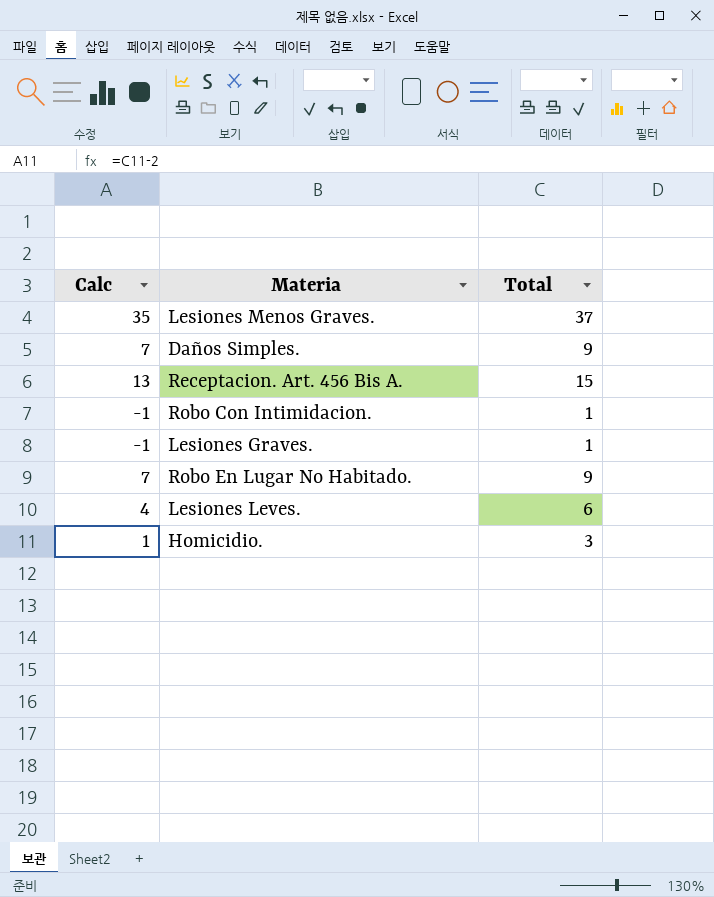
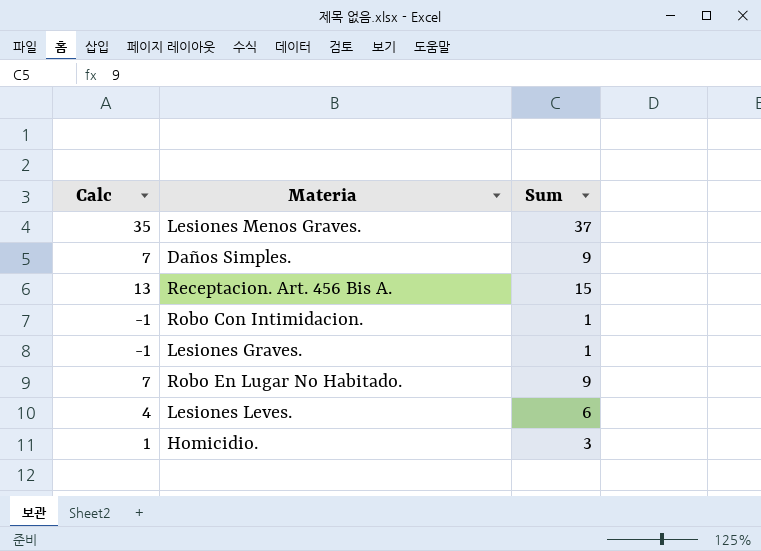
column name: Total -> Sum

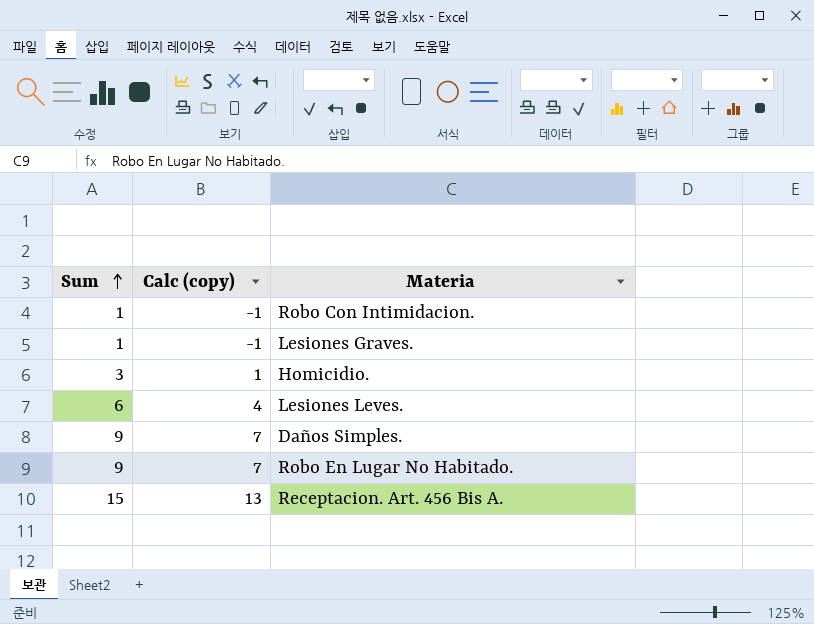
row order: none -> Sum ascending
column Sum | position: 3 -> 1
column name: Calc -> Calc (copy)
row Lesiones Menos Graves.: 35 | 37 -> none

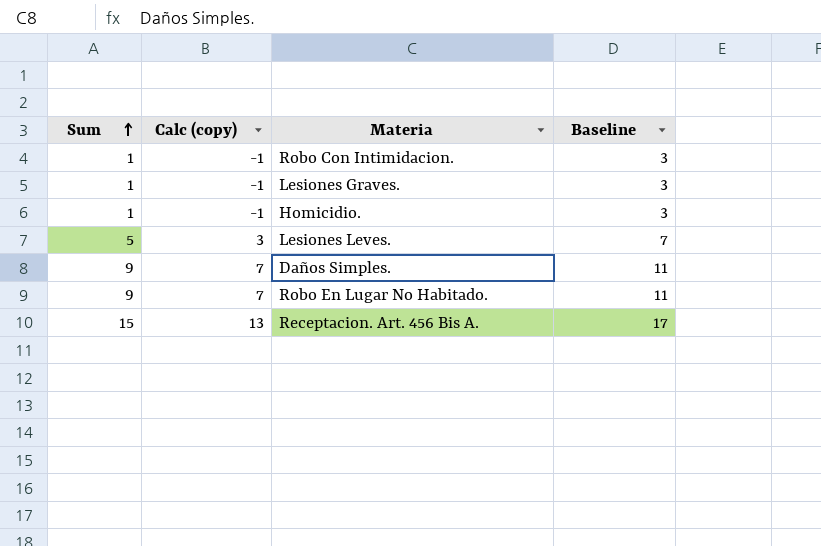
column Baseline | formula: none -> [Sum] + 2
Homicidio. | Sum: 3 -> 1
Homicidio. | Calc (copy): 1 -> -1
Lesiones Leves. | Sum: 6 -> 5
Lesiones Leves. | Calc (copy): 4 -> 3

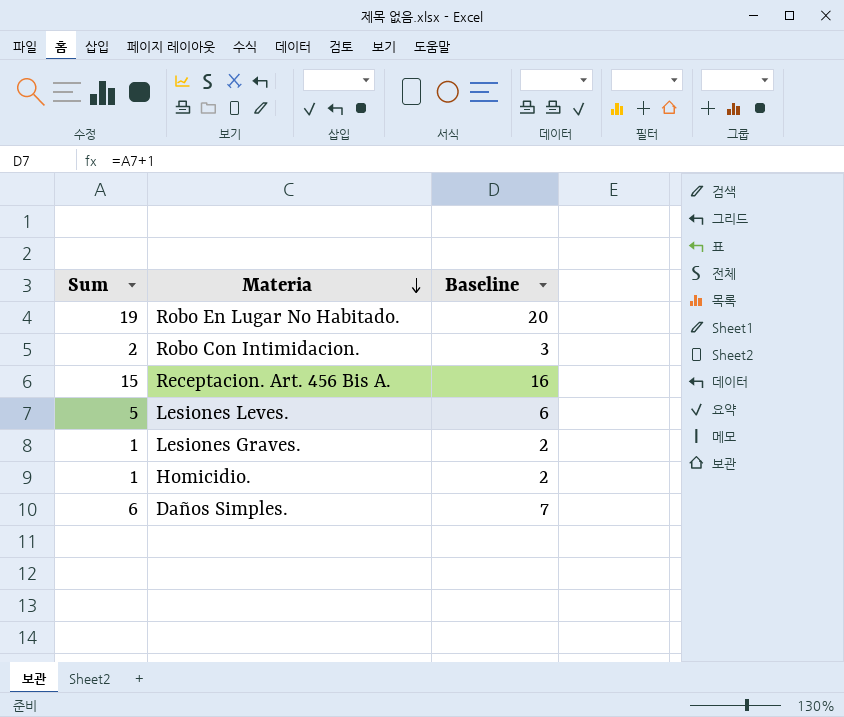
row order: Sum ascending -> Materia descending
column Calc (copy) | formula: [Sum] - 2 -> none
column Baseline | formula: [Sum] + 2 -> [Sum] + 1
Robo En Lugar No Habitado. | Sum: 9 -> 19
Robo Con Intimidacion. | Sum: 1 -> 2
Daños Simples. | Sum: 9 -> 6

